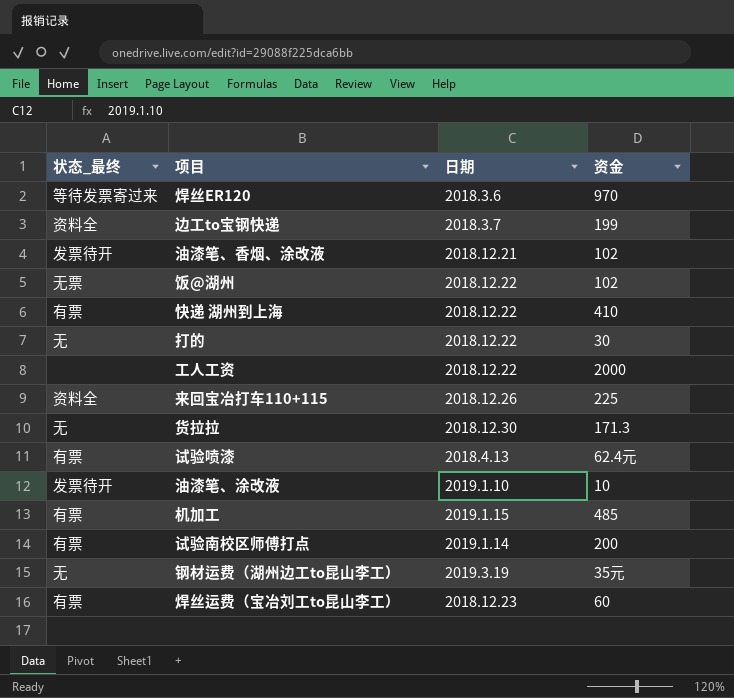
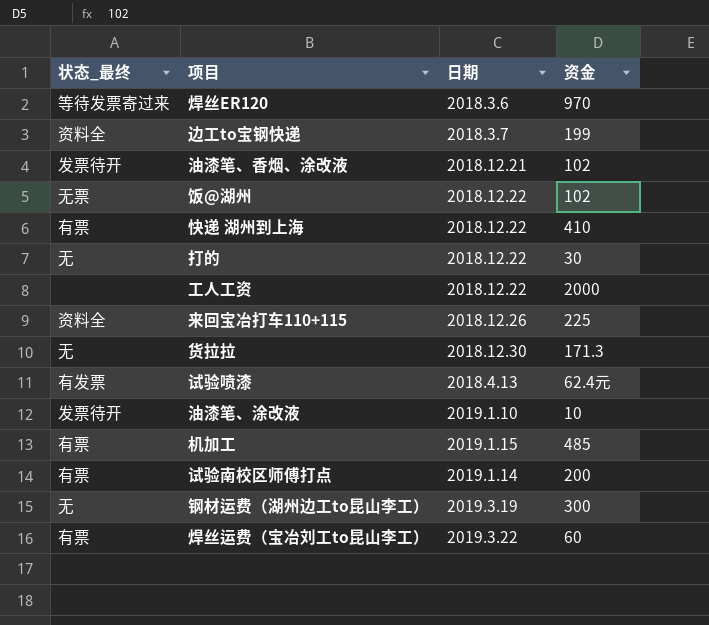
试验喷漆 | 状态_最终: 有票 -> 有发票
钢材运费（湖州边工to昆山李工） | 资金: 35元 -> 300
焊丝运费（宝冶刘工to昆山李工） | 日期: 2018.12.23 -> 2019.3.22

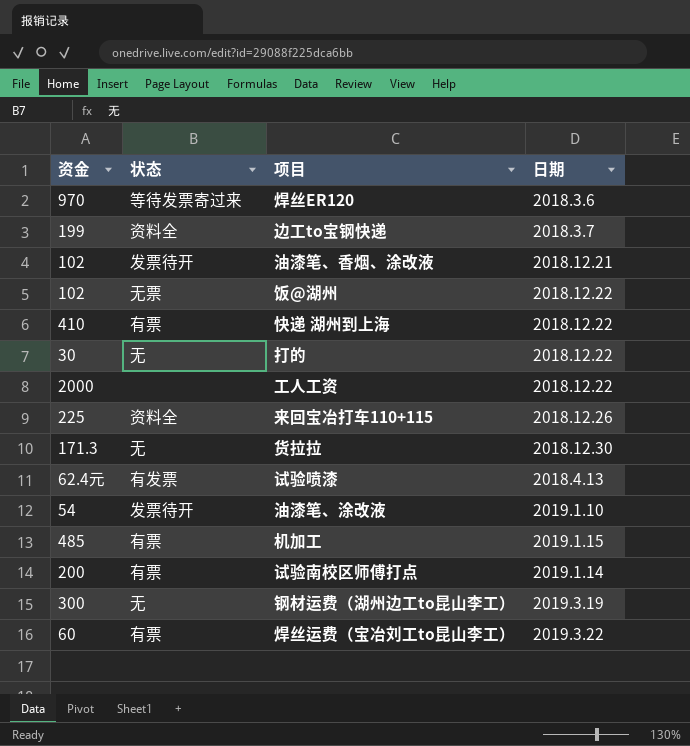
column 资金 | position: 4 -> 1
column name: 状态_最终 -> 状态
油漆笔、涂改液 | 资金: 10 -> 54

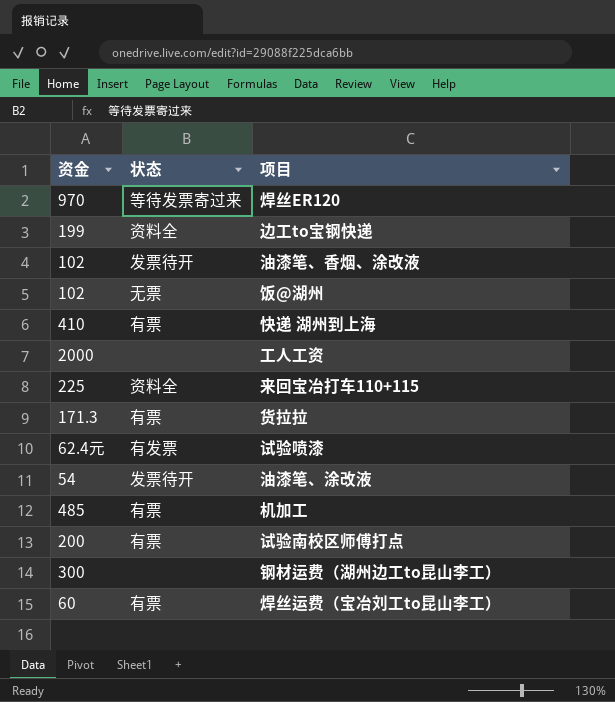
column 日期 | position: 4 -> none
row 打的: 30 | 无 | 2018.12.22 -> none
货拉拉 | 状态: 无 -> 有票
钢材运费（湖州边工to昆山李工） | 状态: 无 -> none

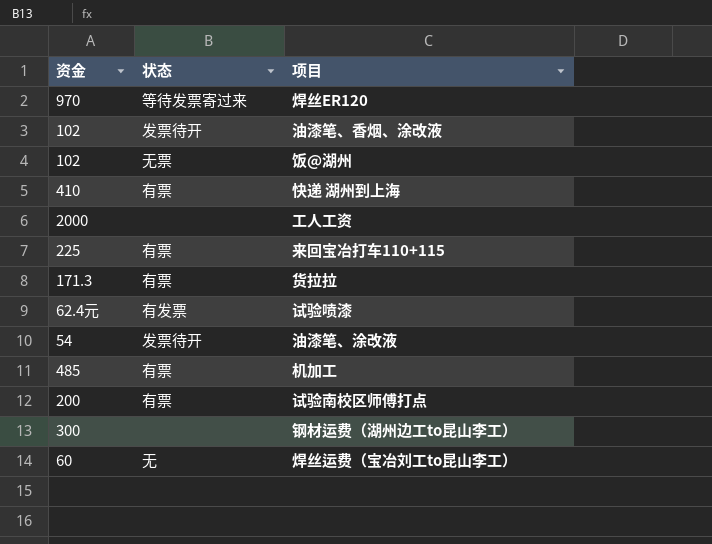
row 边工to宝钢快递: 199 | 资料全 -> none
来回宝冶打车110+115 | 状态: 资料全 -> 有票
焊丝运费（宝冶刘工to昆山李工） | 状态: 有票 -> 无

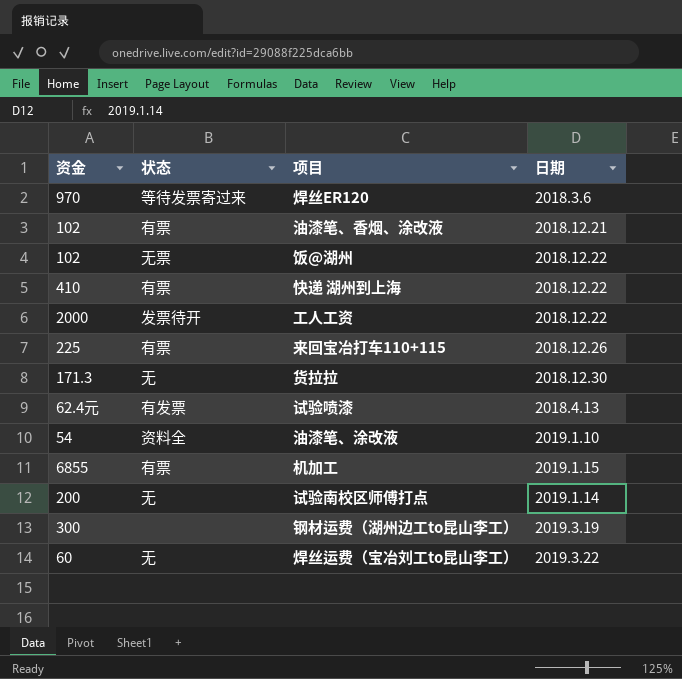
column 日期 | position: none -> 4
油漆笔、香烟、涂改液 | 状态: 发票待开 -> 有票
工人工资 | 状态: none -> 发票待开
货拉拉 | 状态: 有票 -> 无
油漆笔、涂改液 | 状态: 发票待开 -> 资料全
机加工 | 资金: 485 -> 6855
试验南校区师傅打点 | 状态: 有票 -> 无

